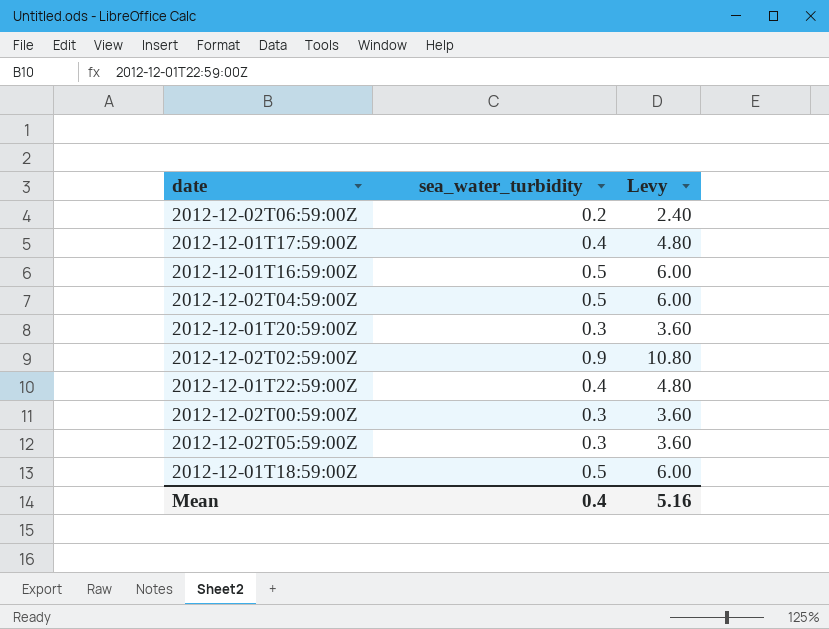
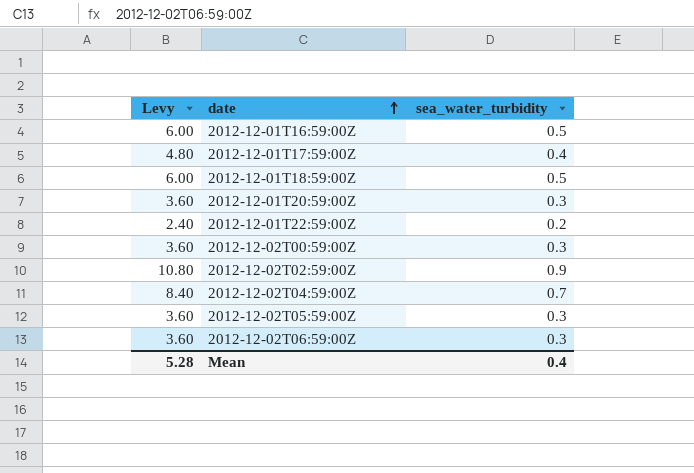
row order: none -> date ascending
column Levy | position: 3 -> 1
2012-12-01T22:59:00Z | Levy: 4.80 -> 2.40
2012-12-01T22:59:00Z | sea_water_turbidity: 0.4 -> 0.2
2012-12-02T04:59:00Z | Levy: 6.00 -> 8.40
2012-12-02T04:59:00Z | sea_water_turbidity: 0.5 -> 0.7
2012-12-02T06:59:00Z | Levy: 2.40 -> 3.60
2012-12-02T06:59:00Z | sea_water_turbidity: 0.2 -> 0.3
Mean | Levy: 5.16 -> 5.28

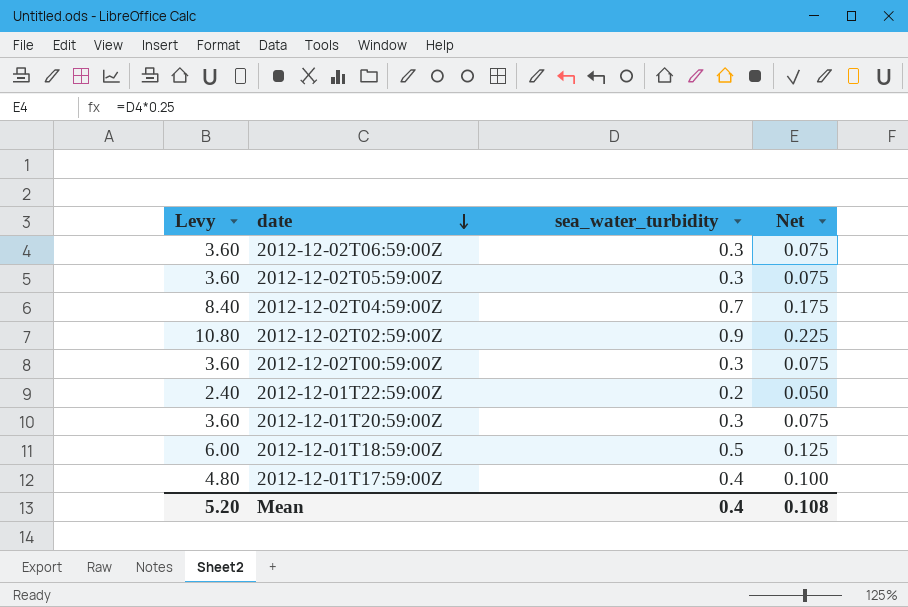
row order: date ascending -> date descending
column Net | formula: none -> [sea_water_turbidity] * 0.25
row 2012-12-01T16:59:00Z: 6.00 | 0.5 -> none
Mean | Levy: 5.28 -> 5.20

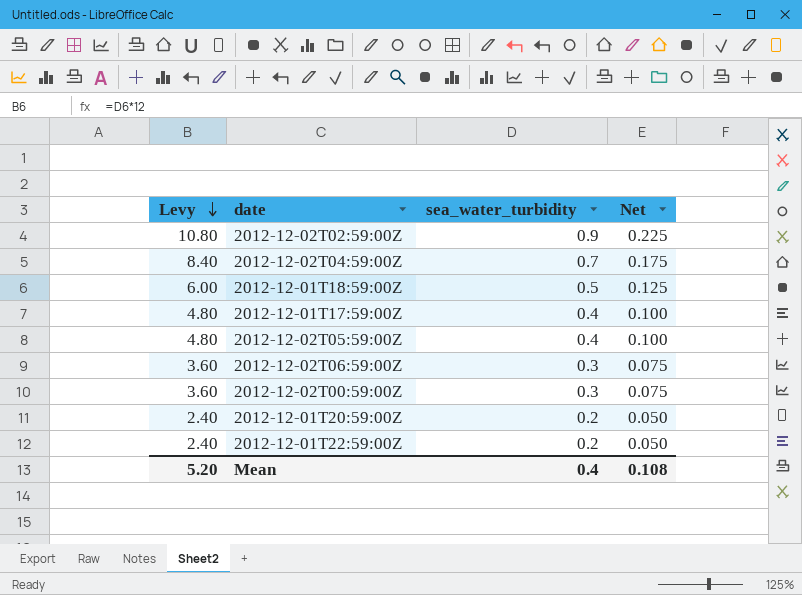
row order: date descending -> Levy descending
2012-12-02T05:59:00Z | Levy: 3.60 -> 4.80
2012-12-02T05:59:00Z | sea_water_turbidity: 0.3 -> 0.4
2012-12-02T05:59:00Z | Net: 0.075 -> 0.100
2012-12-01T20:59:00Z | Levy: 3.60 -> 2.40
2012-12-01T20:59:00Z | sea_water_turbidity: 0.3 -> 0.2
2012-12-01T20:59:00Z | Net: 0.075 -> 0.050

